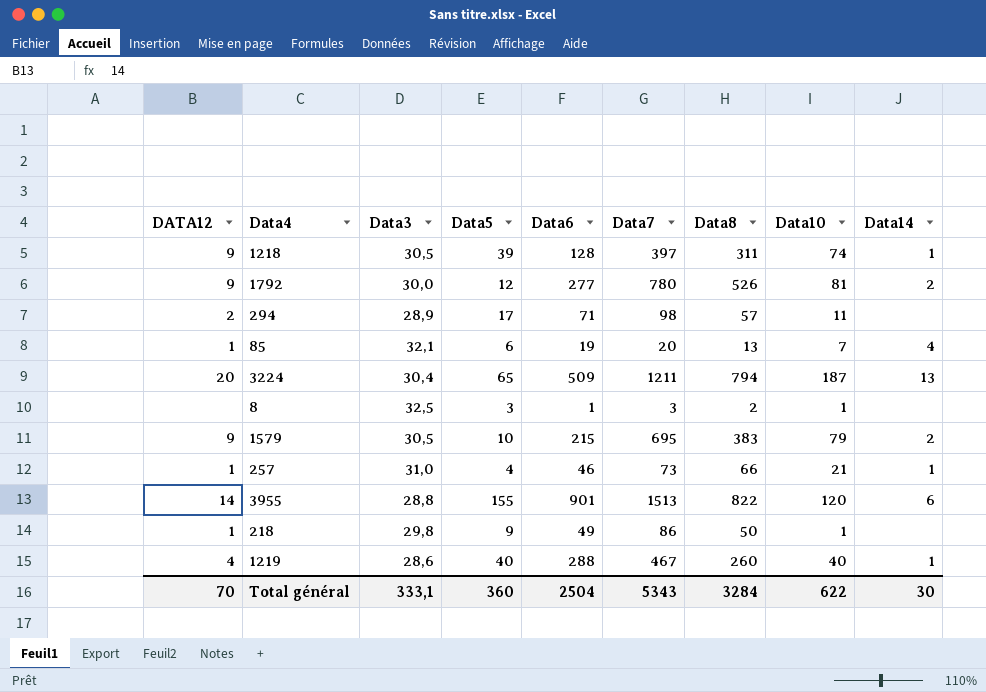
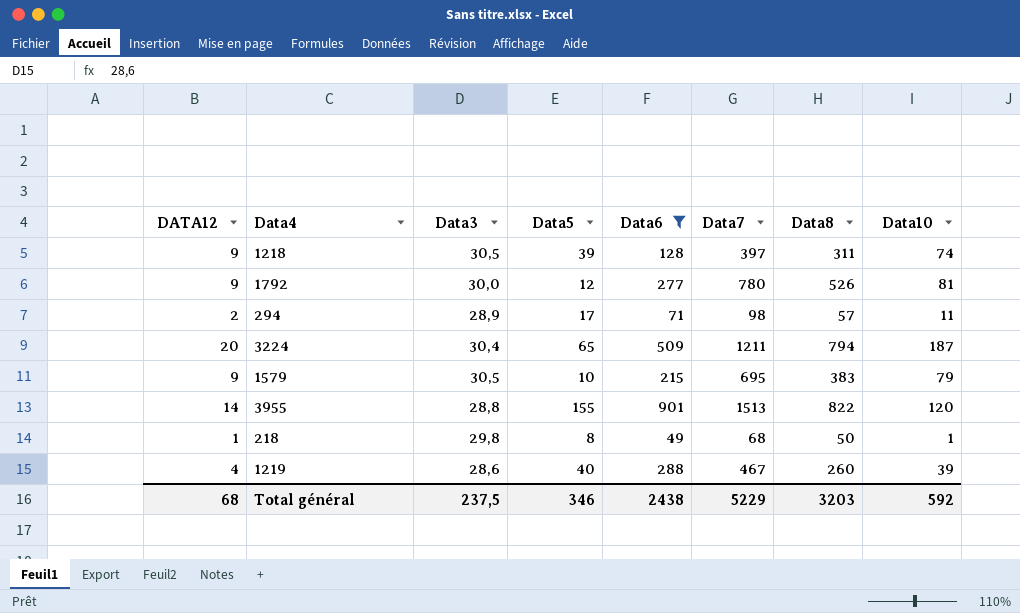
filter: none -> Data6 >= 49
column Data14 | position: 9 -> none
218 | Data5: 9 -> 8
218 | Data7: 86 -> 68
1219 | Data10: 40 -> 39
Total général | DATA12: 70 -> 68
Total général | Data3: 333,1 -> 237,5
Total général | Data5: 360 -> 346
Total général | Data6: 2504 -> 2438
Total général | Data7: 5343 -> 5229
Total général | Data8: 3284 -> 3203
Total général | Data10: 622 -> 592

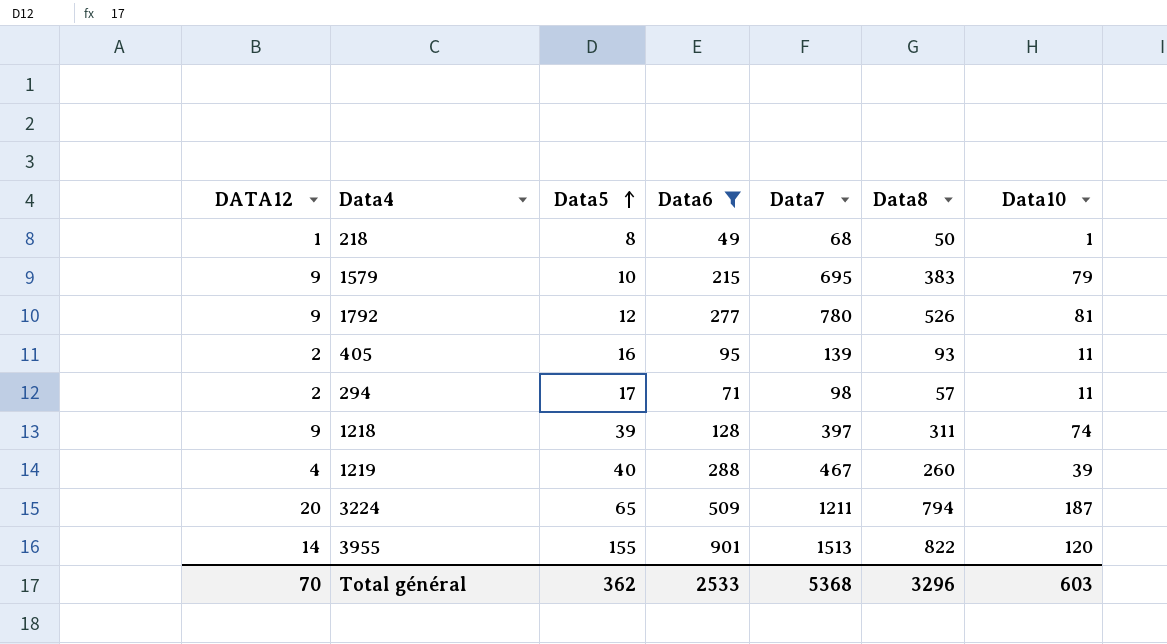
row order: none -> Data5 ascending
column Data3 | position: 3 -> none
row 405: none -> 2 | 16 | 95 | 139 | 93 | 11
Total général | DATA12: 68 -> 70
Total général | Data5: 346 -> 362
Total général | Data6: 2438 -> 2533
Total général | Data7: 5229 -> 5368
Total général | Data8: 3203 -> 3296
Total général | Data10: 592 -> 603

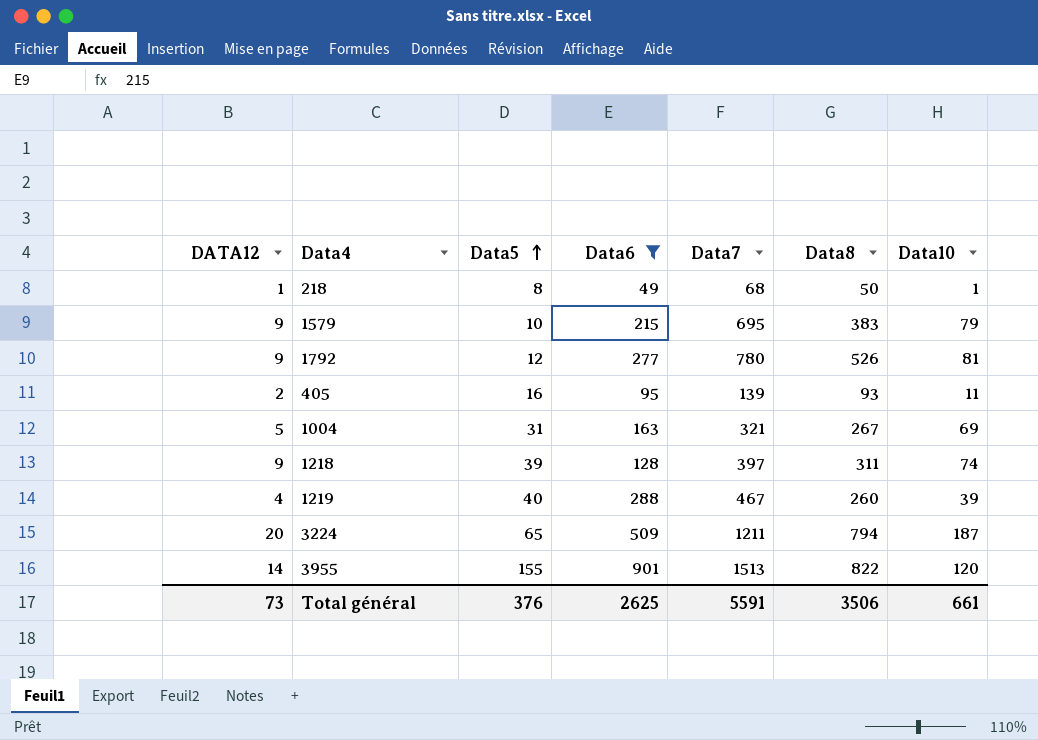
row 294: 2 | 17 | 71 | 98 | 57 | 11 -> none
row 1004: none -> 5 | 31 | 163 | 321 | 267 | 69
Total général | DATA12: 70 -> 73
Total général | Data5: 362 -> 376
Total général | Data6: 2533 -> 2625
Total général | Data7: 5368 -> 5591
Total général | Data8: 3296 -> 3506
Total général | Data10: 603 -> 661

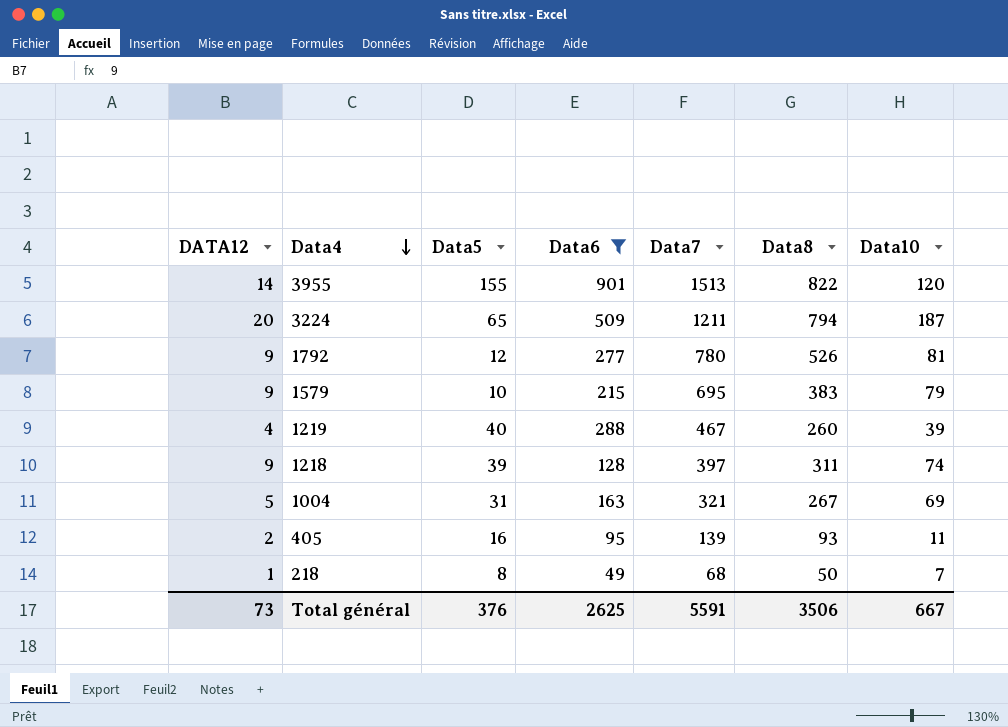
row order: Data5 ascending -> Data4 descending
218 | Data10: 1 -> 7
Total général | Data10: 661 -> 667

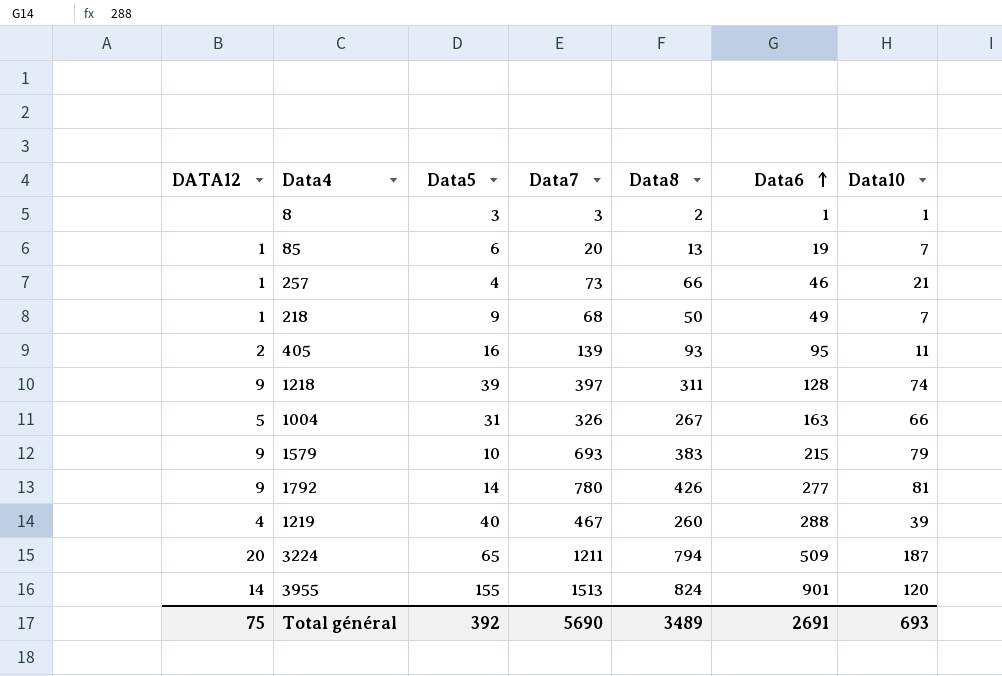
filter: Data6 >= 49 -> none
row order: Data4 descending -> Data6 ascending
column Data6 | position: 4 -> 6
218 | Data5: 8 -> 9
1004 | Data7: 321 -> 326
1004 | Data10: 69 -> 66
1579 | Data7: 695 -> 693
1792 | Data5: 12 -> 14
1792 | Data8: 526 -> 426
3955 | Data8: 822 -> 824
Total général | DATA12: 73 -> 75
Total général | Data5: 376 -> 392
Total général | Data7: 5591 -> 5690
Total général | Data8: 3506 -> 3489
Total général | Data6: 2625 -> 2691
Total général | Data10: 667 -> 693

